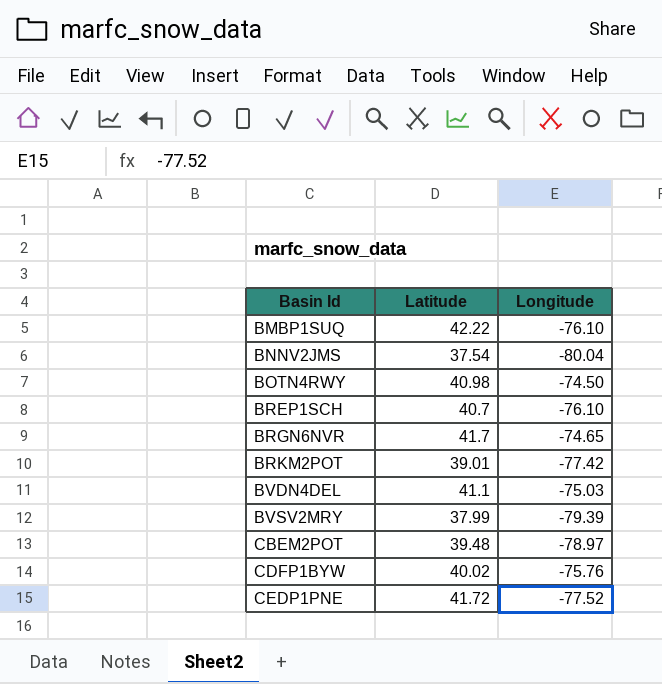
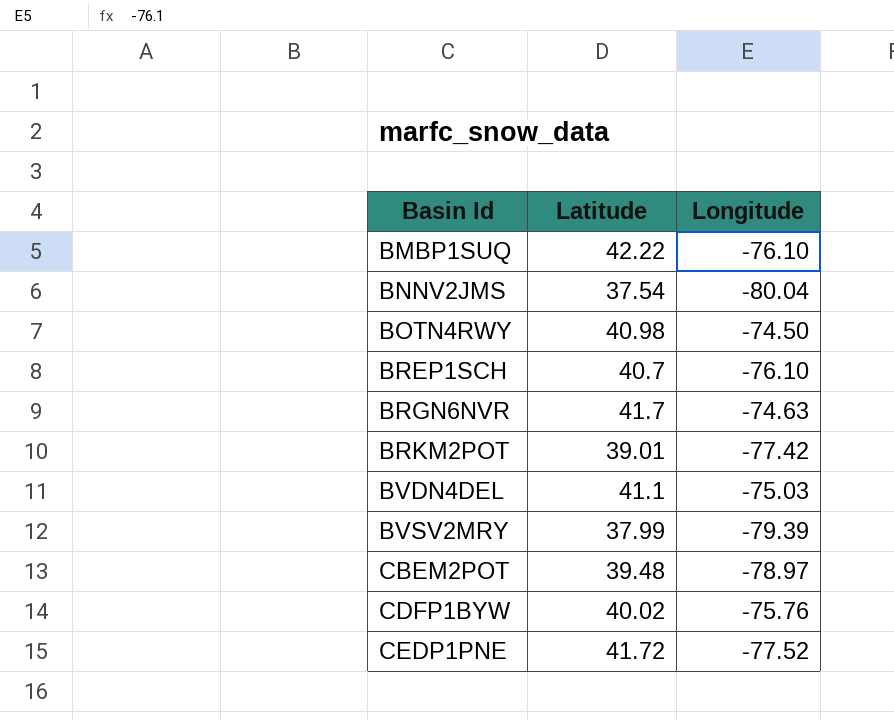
BRGN6NVR | Longitude: -74.65 -> -74.63

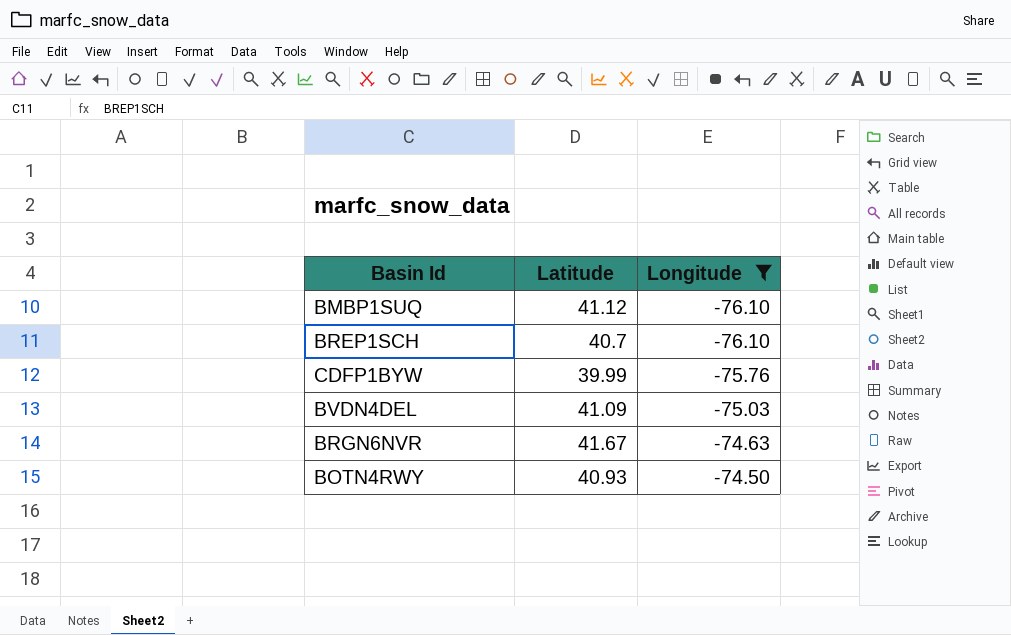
filter: none -> Longitude >= -76.10
row order: Basin Id ascending -> Longitude ascending
BMBP1SUQ | Latitude: 42.22 -> 41.12
CDFP1BYW | Latitude: 40.02 -> 39.99
BVDN4DEL | Latitude: 41.1 -> 41.09
BRGN6NVR | Latitude: 41.7 -> 41.67
BOTN4RWY | Latitude: 40.98 -> 40.93

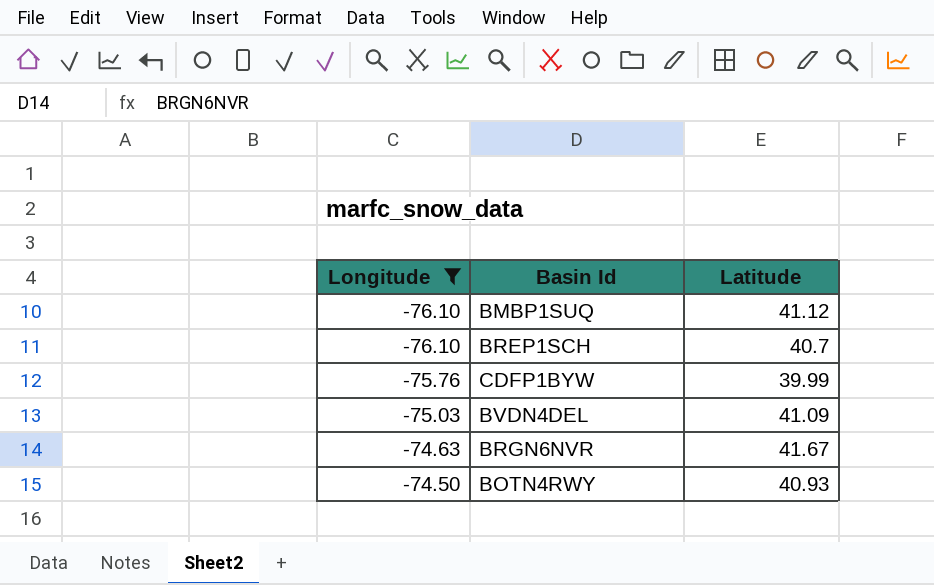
column Longitude | position: 3 -> 1

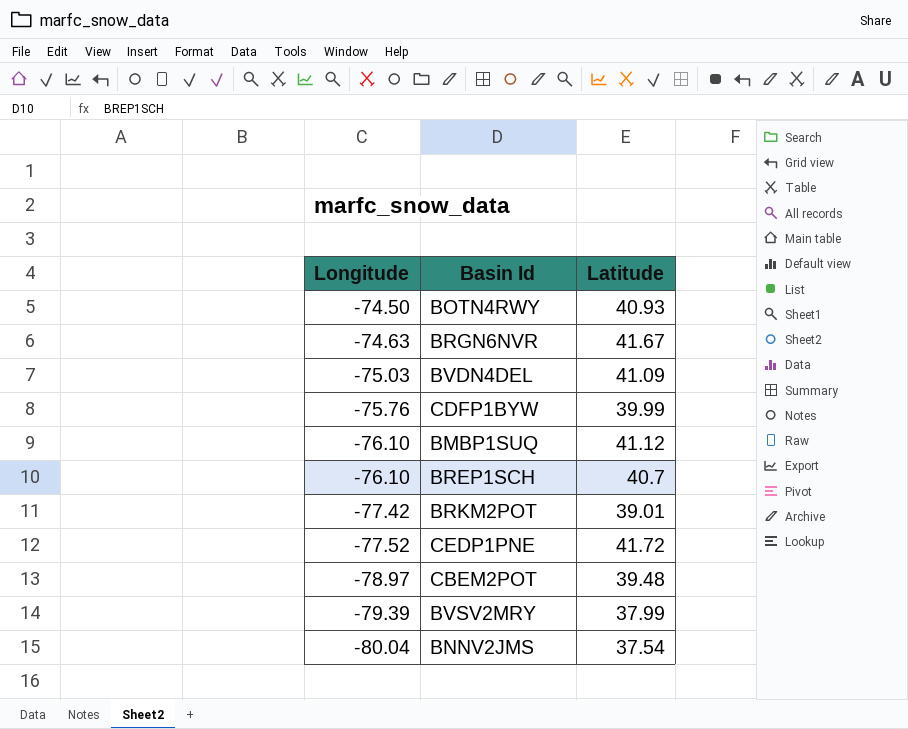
filter: Longitude >= -76.10 -> none
row order: Longitude ascending -> Longitude descending

